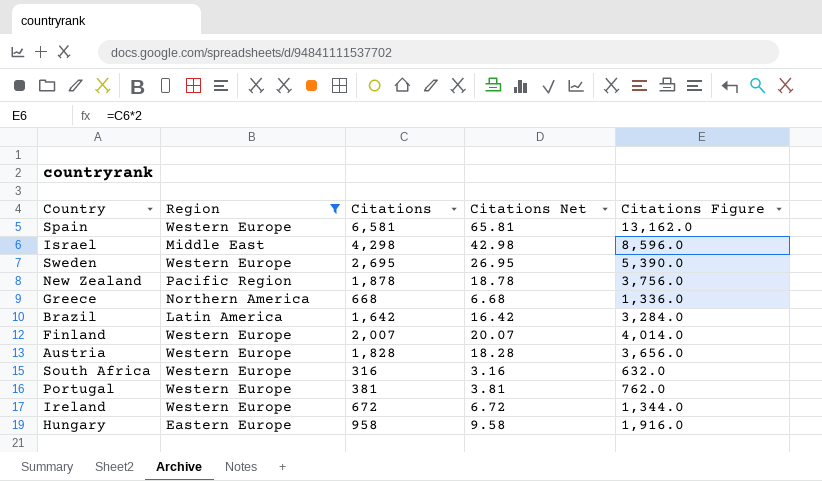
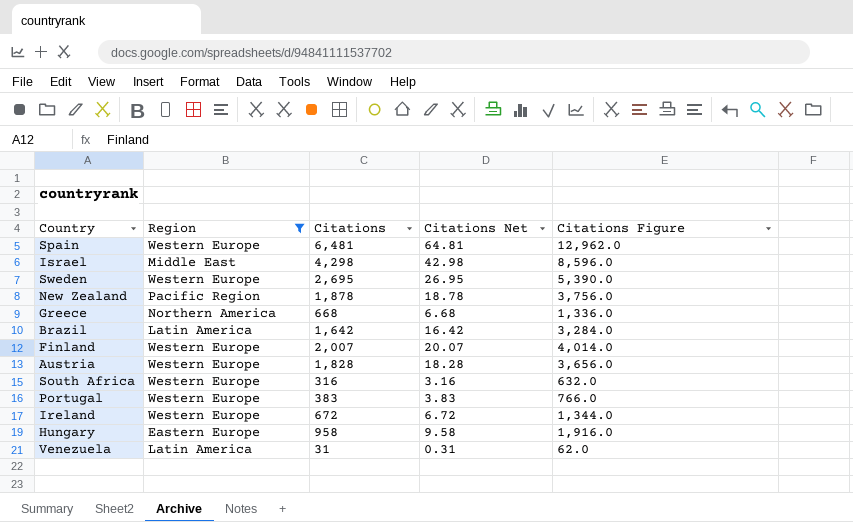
Spain | Citations: 6,581 -> 6,481
Spain | Citations Net: 65.81 -> 64.81
Spain | Citations Figure: 13,162.0 -> 12,962.0
Portugal | Citations: 381 -> 383
Portugal | Citations Net: 3.81 -> 3.83
Portugal | Citations Figure: 762.0 -> 766.0
row Venezuela: none -> Latin America | 31 | 0.31 | 62.0

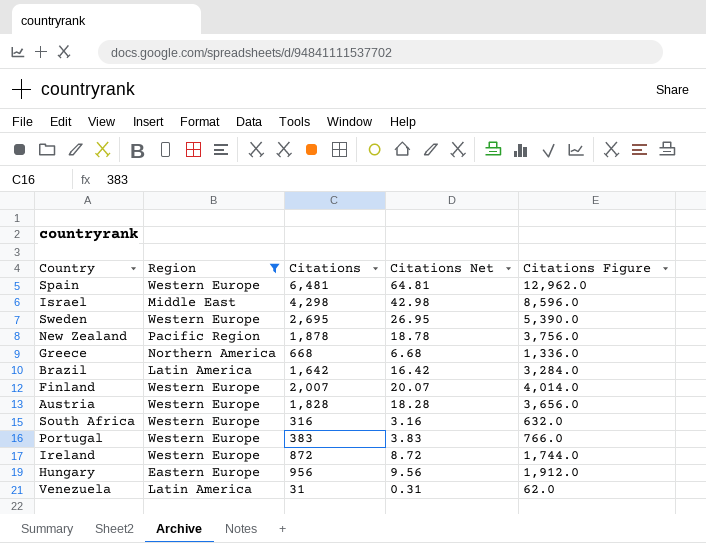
Ireland | Citations: 672 -> 872
Ireland | Citations Net: 6.72 -> 8.72
Ireland | Citations Figure: 1,344.0 -> 1,744.0
Hungary | Citations: 958 -> 956
Hungary | Citations Net: 9.58 -> 9.56
Hungary | Citations Figure: 1,916.0 -> 1,912.0

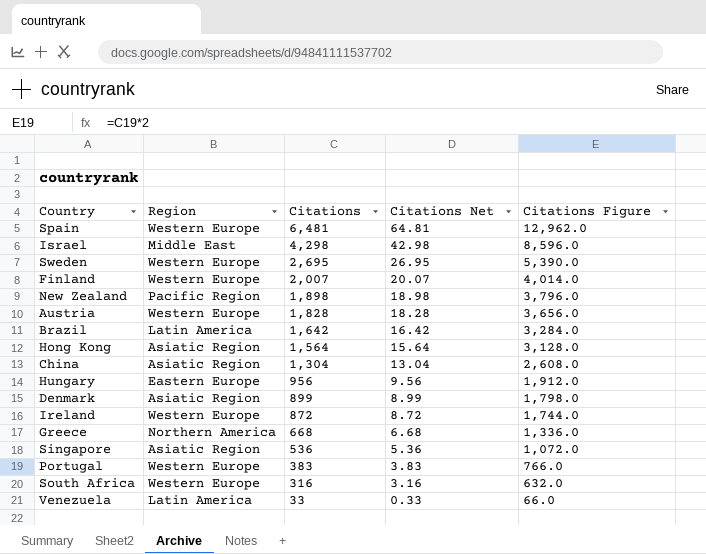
filter: Region != Asiatic Region -> none
row order: none -> Citations descending
New Zealand | Citations: 1,878 -> 1,898
New Zealand | Citations Net: 18.78 -> 18.98
New Zealand | Citations Figure: 3,756.0 -> 3,796.0
Venezuela | Citations: 31 -> 33
Venezuela | Citations Net: 0.31 -> 0.33
Venezuela | Citations Figure: 62.0 -> 66.0

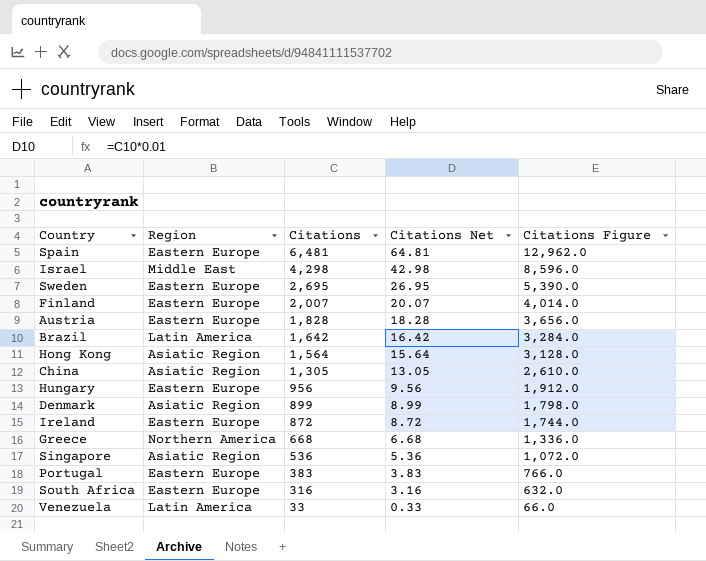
row New Zealand: Pacific Region | 1,898 | 18.98 | 3,796.0 -> none
Spain | Region: Western Europe -> Eastern Europe
Sweden | Region: Western Europe -> Eastern Europe
Finland | Region: Western Europe -> Eastern Europe
Austria | Region: Western Europe -> Eastern Europe
China | Citations: 1,304 -> 1,305
China | Citations Net: 13.04 -> 13.05
China | Citations Figure: 2,608.0 -> 2,610.0
Ireland | Region: Western Europe -> Eastern Europe
Portugal | Region: Western Europe -> Eastern Europe
South Africa | Region: Western Europe -> Eastern Europe

